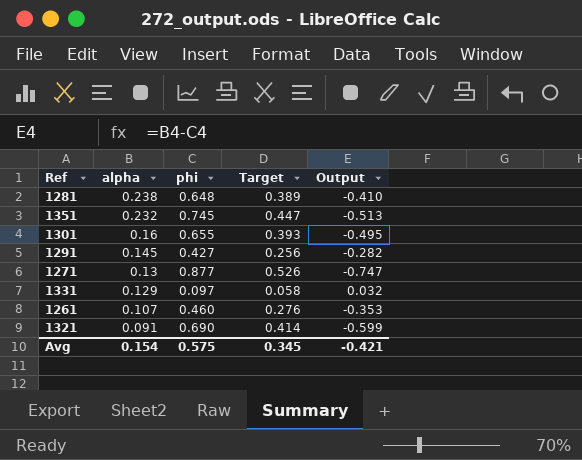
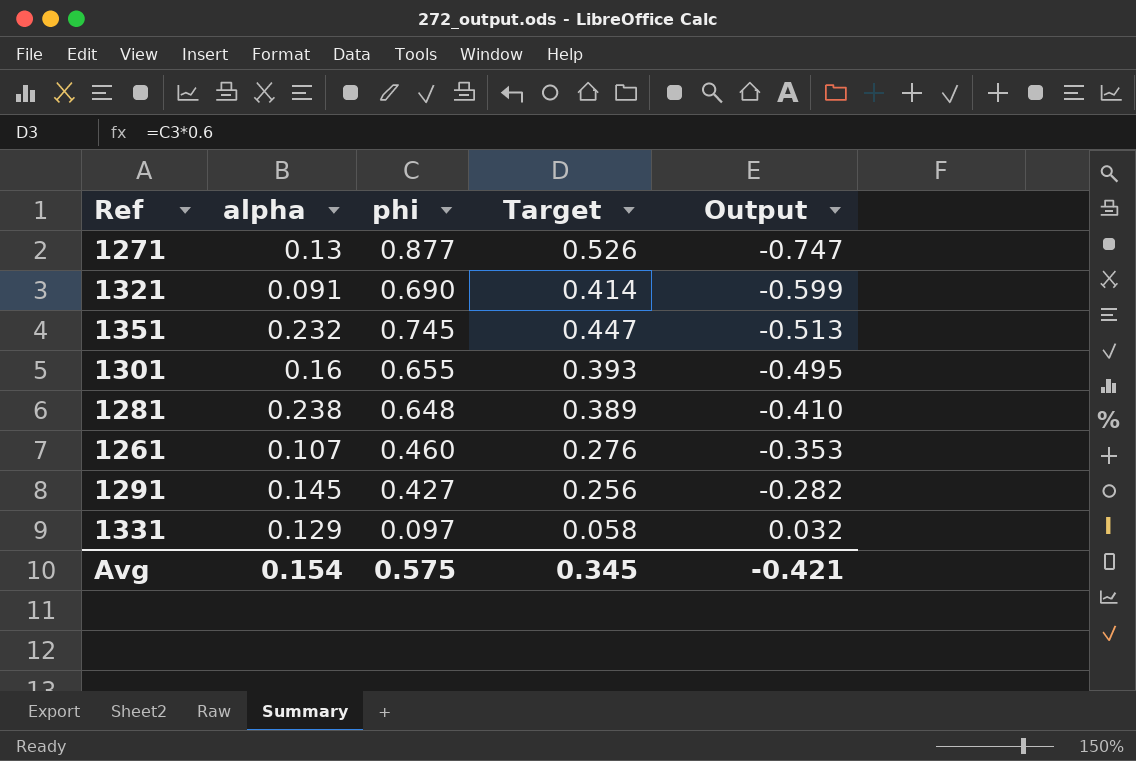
row order: alpha descending -> Output ascending

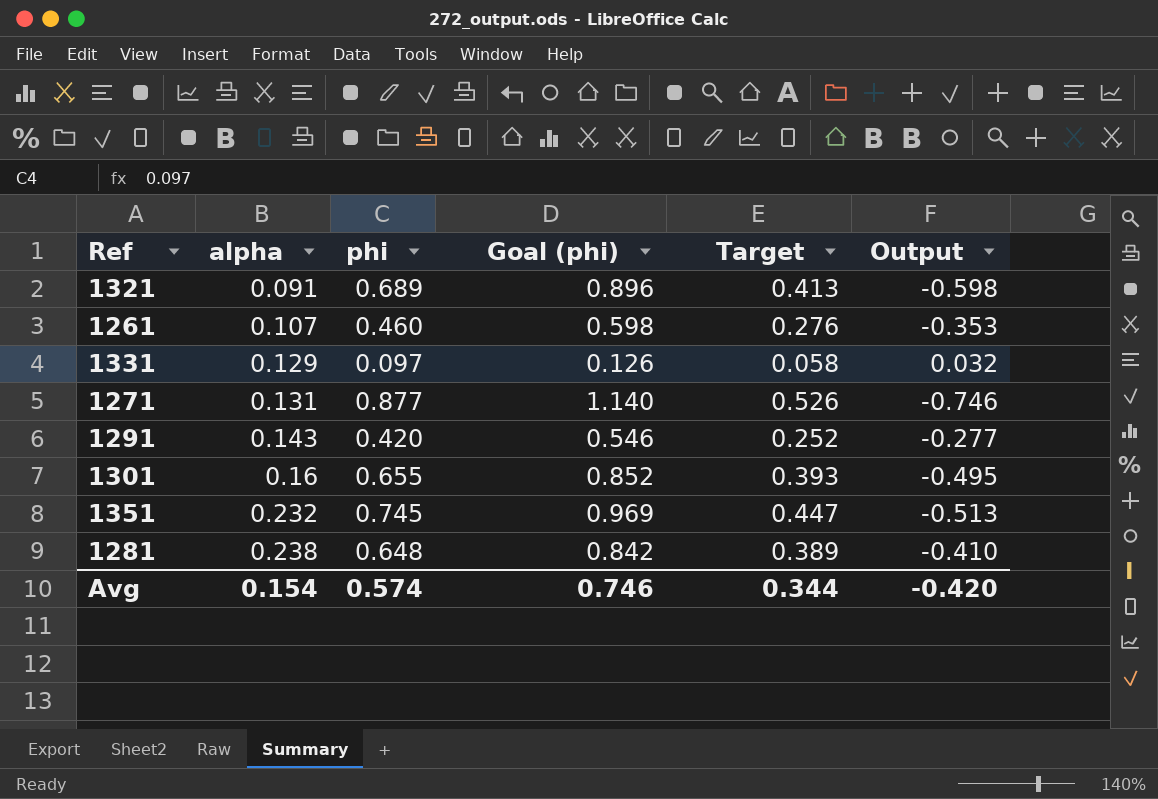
row order: Output ascending -> alpha ascending
column Goal (phi) | formula: none -> [phi] * 1.3
1321 | phi: 0.690 -> 0.689
1321 | Target: 0.414 -> 0.413
1321 | Output: -0.599 -> -0.598
1271 | alpha: 0.13 -> 0.131
1271 | Output: -0.747 -> -0.746
1291 | alpha: 0.145 -> 0.143
1291 | phi: 0.427 -> 0.420
1291 | Target: 0.256 -> 0.252
1291 | Output: -0.282 -> -0.277
Avg | phi: 0.575 -> 0.574
Avg | Target: 0.345 -> 0.344
Avg | Output: -0.421 -> -0.420

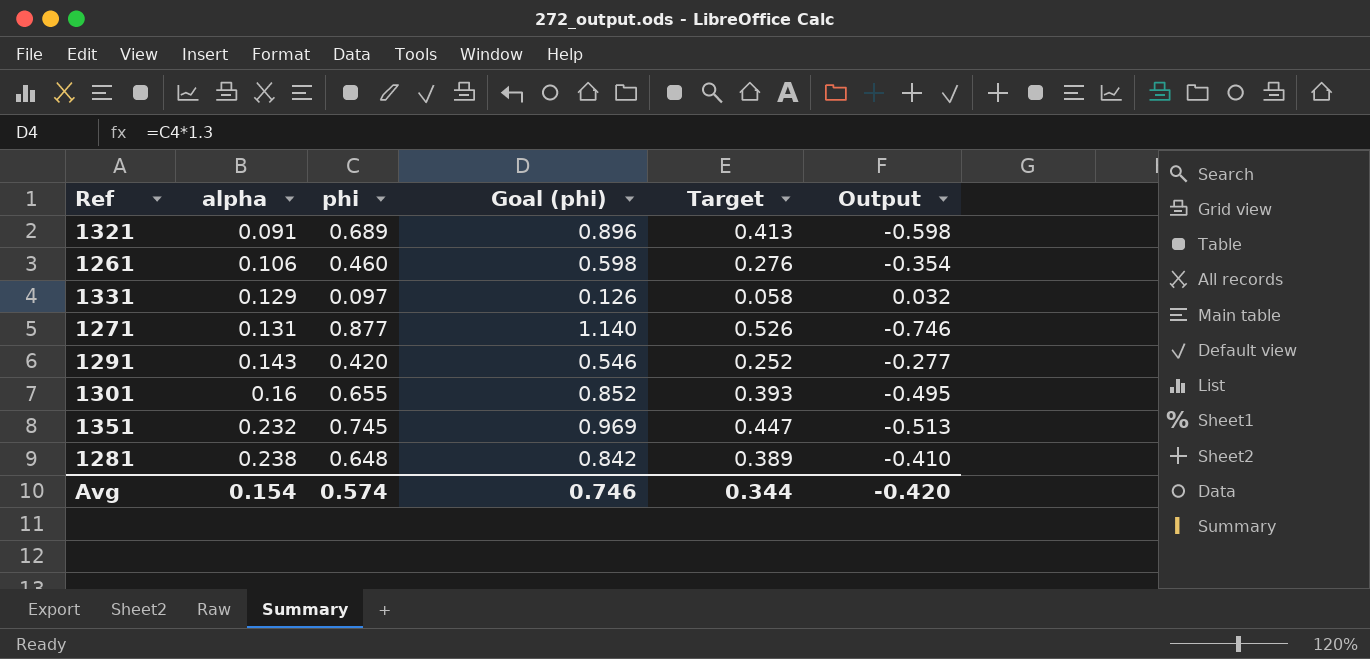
1261 | alpha: 0.107 -> 0.106
1261 | Output: -0.353 -> -0.354

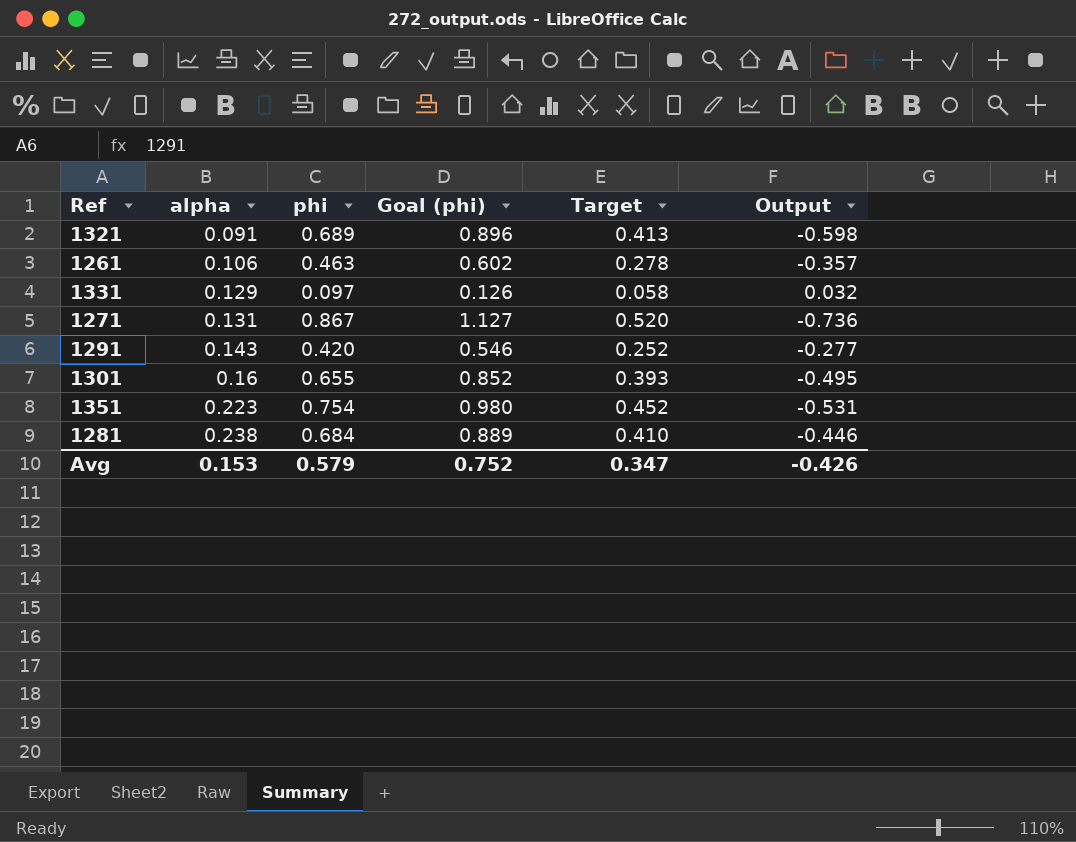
1261 | phi: 0.460 -> 0.463
1261 | Goal (phi): 0.598 -> 0.602
1261 | Target: 0.276 -> 0.278
1261 | Output: -0.354 -> -0.357
1271 | phi: 0.877 -> 0.867
1271 | Goal (phi): 1.140 -> 1.127
1271 | Target: 0.526 -> 0.520
1271 | Output: -0.746 -> -0.736
1351 | alpha: 0.232 -> 0.223
1351 | phi: 0.745 -> 0.754
1351 | Goal (phi): 0.969 -> 0.980
1351 | Target: 0.447 -> 0.452
1351 | Output: -0.513 -> -0.531
1281 | phi: 0.648 -> 0.684
1281 | Goal (phi): 0.842 -> 0.889
1281 | Target: 0.389 -> 0.410
1281 | Output: -0.410 -> -0.446
Avg | alpha: 0.154 -> 0.153
Avg | phi: 0.574 -> 0.579
Avg | Goal (phi): 0.746 -> 0.752
Avg | Target: 0.344 -> 0.347
Avg | Output: -0.420 -> -0.426

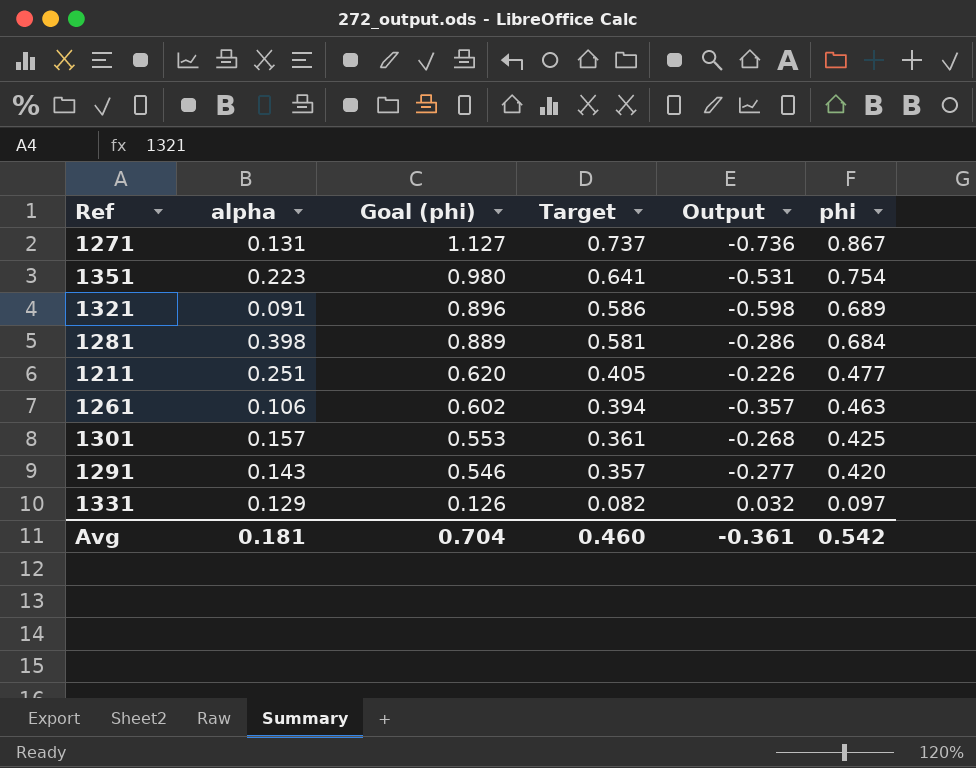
row order: alpha ascending -> Goal (phi) descending
column Target | formula: [phi] * 0.6 -> [phi] * 0.85
column phi | position: 3 -> 6
1281 | alpha: 0.238 -> 0.398
1281 | Output: -0.446 -> -0.286
row 1211: none -> 0.251 | 0.620 | 0.405 | -0.226 | 0.477
1301 | alpha: 0.16 -> 0.157
1301 | Goal (phi): 0.852 -> 0.553
1301 | Output: -0.495 -> -0.268
1301 | phi: 0.655 -> 0.425
Avg | alpha: 0.153 -> 0.181
Avg | Goal (phi): 0.752 -> 0.704
Avg | Target: 0.347 -> 0.460
Avg | Output: -0.426 -> -0.361
Avg | phi: 0.579 -> 0.542

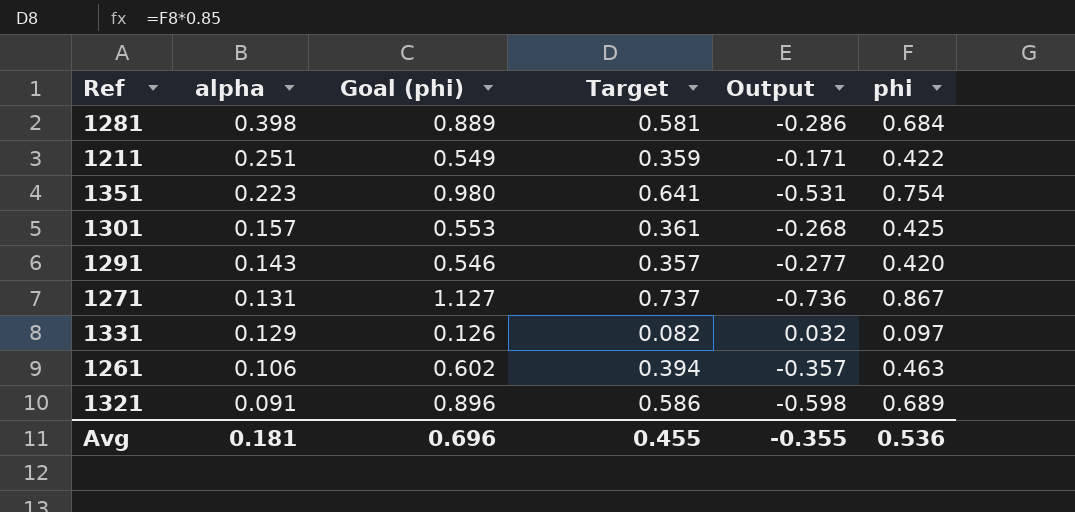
row order: Goal (phi) descending -> alpha descending
1211 | Goal (phi): 0.620 -> 0.549
1211 | Target: 0.405 -> 0.359
1211 | Output: -0.226 -> -0.171
1211 | phi: 0.477 -> 0.422
Avg | Goal (phi): 0.704 -> 0.696
Avg | Target: 0.460 -> 0.455
Avg | Output: -0.361 -> -0.355
Avg | phi: 0.542 -> 0.536

